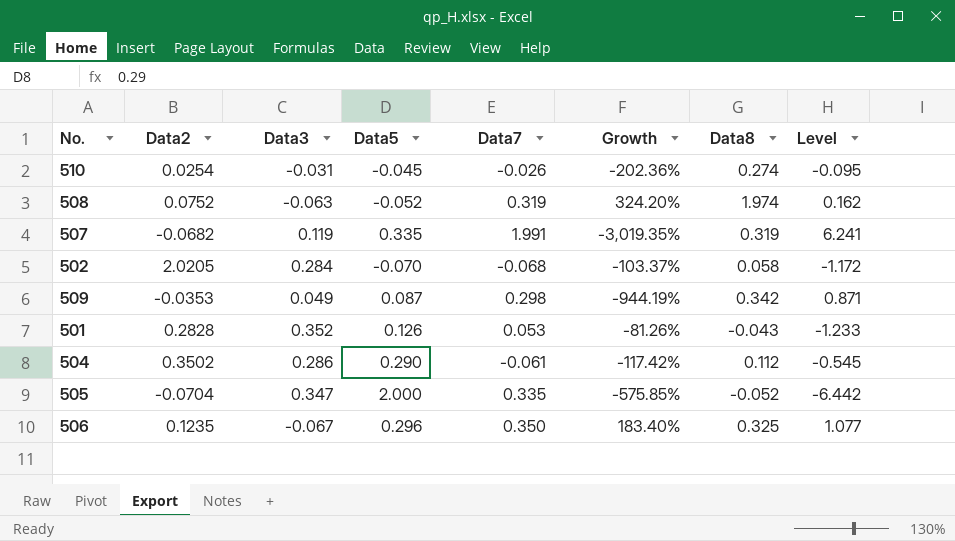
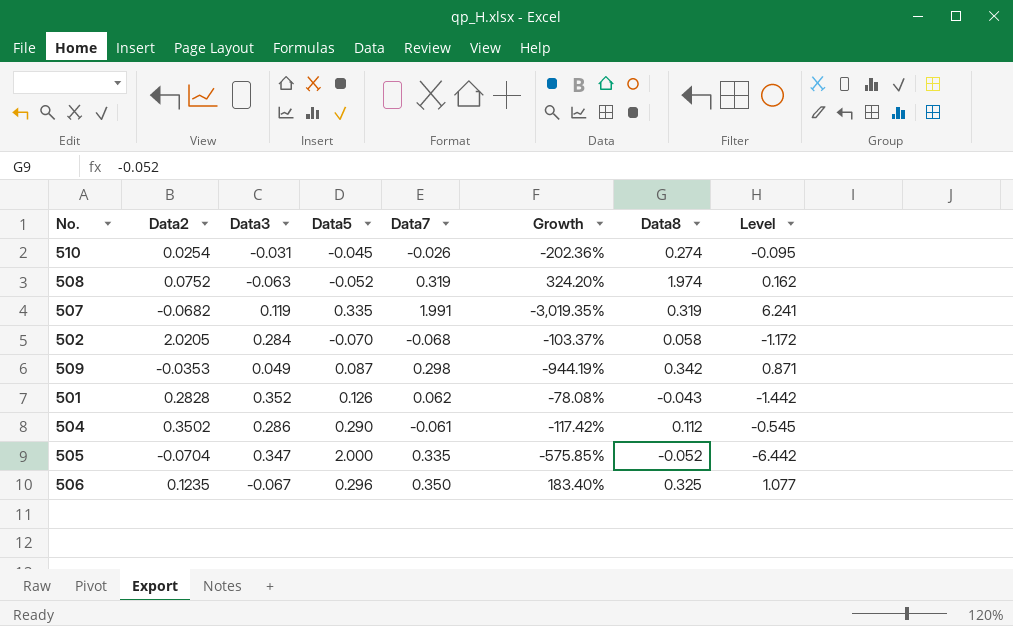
501 | Data7: 0.053 -> 0.062
501 | Growth: -81.26% -> -78.08%
501 | Level: -1.233 -> -1.442

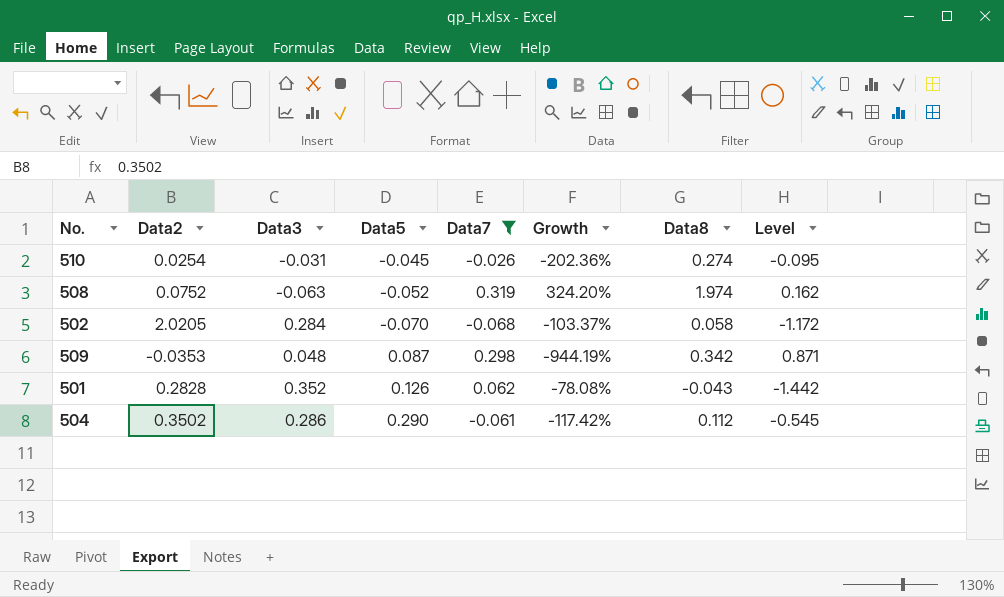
filter: none -> Data7 <= 0.319
509 | Data3: 0.049 -> 0.048

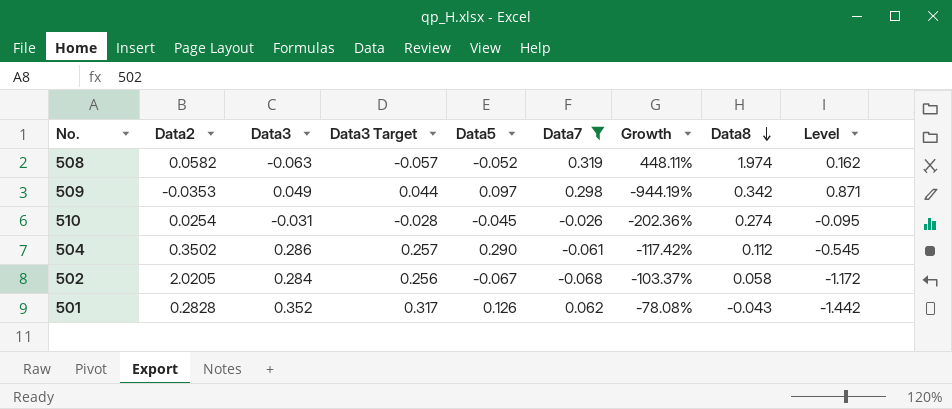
row order: none -> Data8 descending
column Data3 Target | formula: none -> [Data3] * 0.9
508 | Data2: 0.0752 -> 0.0582
508 | Growth: 324.20% -> 448.11%
509 | Data3: 0.048 -> 0.049
509 | Data5: 0.087 -> 0.097
502 | Data5: -0.070 -> -0.067

